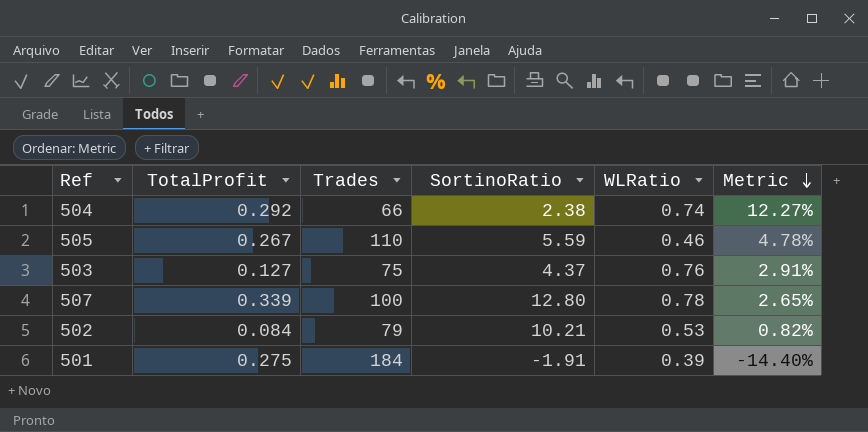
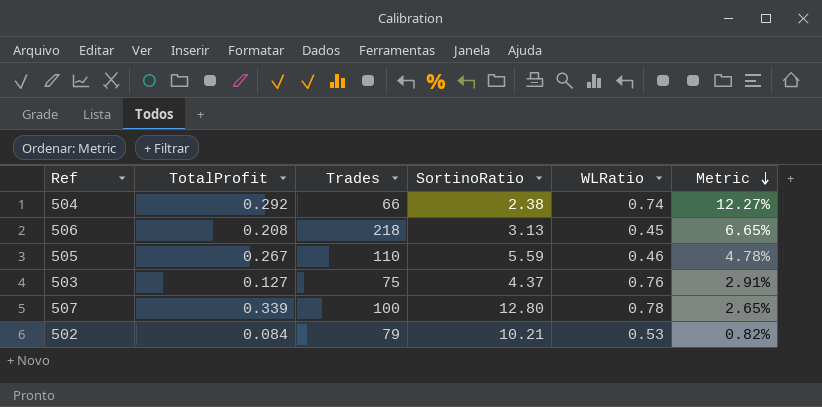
row 501: 0.275 | 184 | -1.91 | 0.39 | -14.40% -> none
row 506: none -> 0.208 | 218 | 3.13 | 0.45 | 6.65%

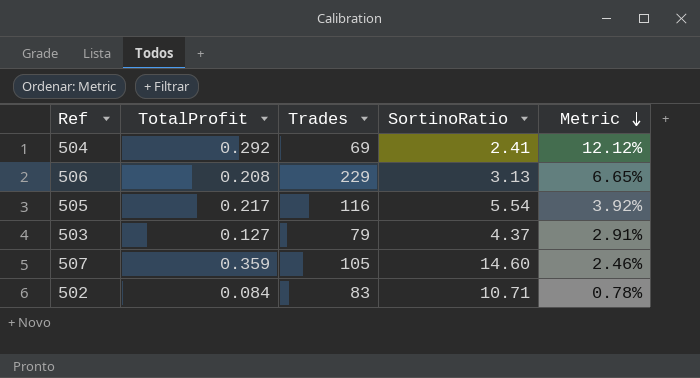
column WLRatio | position: 5 -> none
504 | Trades: 66 -> 69
504 | SortinoRatio: 2.38 -> 2.41
504 | Metric: 12.27% -> 12.12%
506 | Trades: 218 -> 229
505 | TotalProfit: 0.267 -> 0.217
505 | Trades: 110 -> 116
505 | SortinoRatio: 5.59 -> 5.54
505 | Metric: 4.78% -> 3.92%
503 | Trades: 75 -> 79
507 | TotalProfit: 0.339 -> 0.359
507 | Trades: 100 -> 105
507 | SortinoRatio: 12.80 -> 14.60
507 | Metric: 2.65% -> 2.46%
502 | Trades: 79 -> 83
502 | SortinoRatio: 10.21 -> 10.71
502 | Metric: 0.82% -> 0.78%

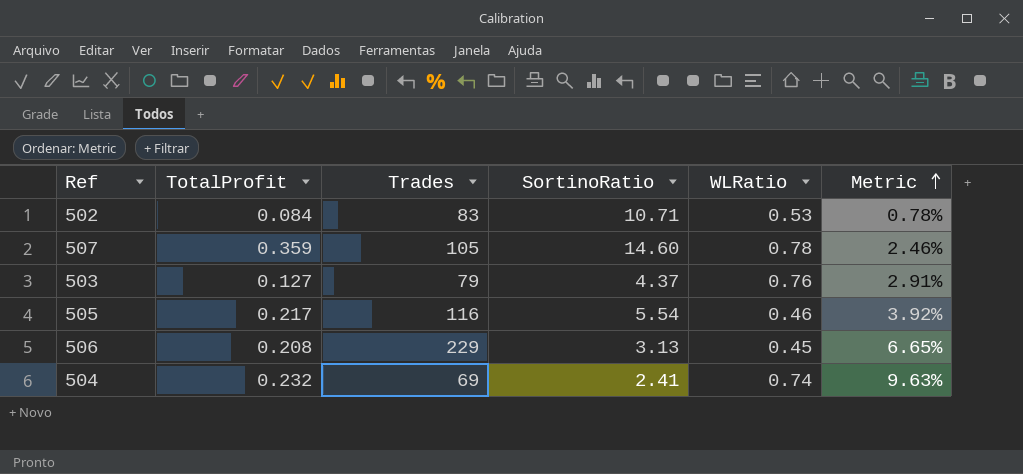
row order: Metric descending -> Metric ascending
column WLRatio | position: none -> 5
504 | TotalProfit: 0.292 -> 0.232
504 | Metric: 12.12% -> 9.63%

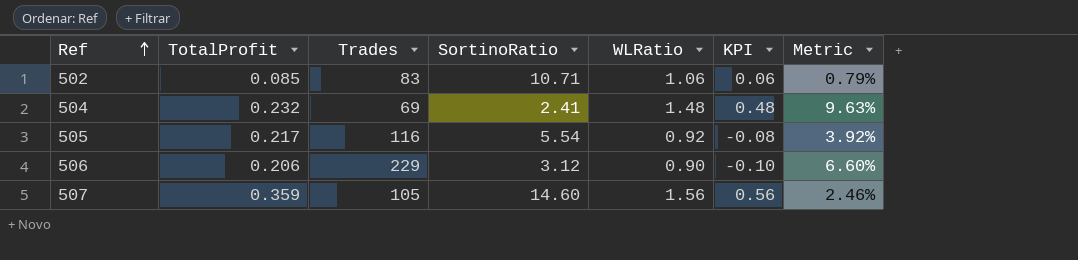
row order: Metric ascending -> Ref ascending
column KPI | formula: none -> [WLRatio] - 1
row 503: 0.127 | 79 | 4.37 | 0.76 | 2.91% -> none
502 | TotalProfit: 0.084 -> 0.085
502 | WLRatio: 0.53 -> 1.06
502 | Metric: 0.78% -> 0.79%
504 | WLRatio: 0.74 -> 1.48
505 | WLRatio: 0.46 -> 0.92
506 | TotalProfit: 0.208 -> 0.206
506 | SortinoRatio: 3.13 -> 3.12
506 | WLRatio: 0.45 -> 0.90
506 | Metric: 6.65% -> 6.60%
507 | WLRatio: 0.78 -> 1.56

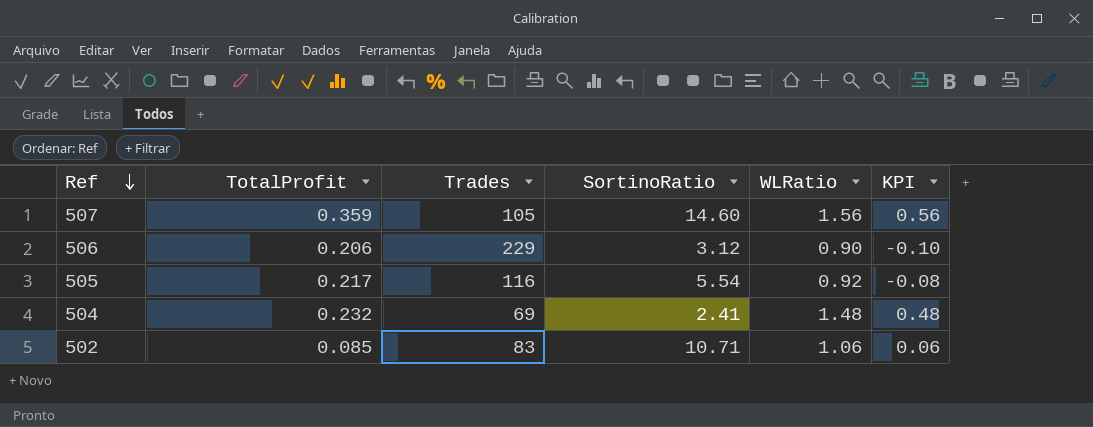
row order: Ref ascending -> Ref descending
column Metric | formula: [TotalProfit] / [SortinoRatio] -> none

